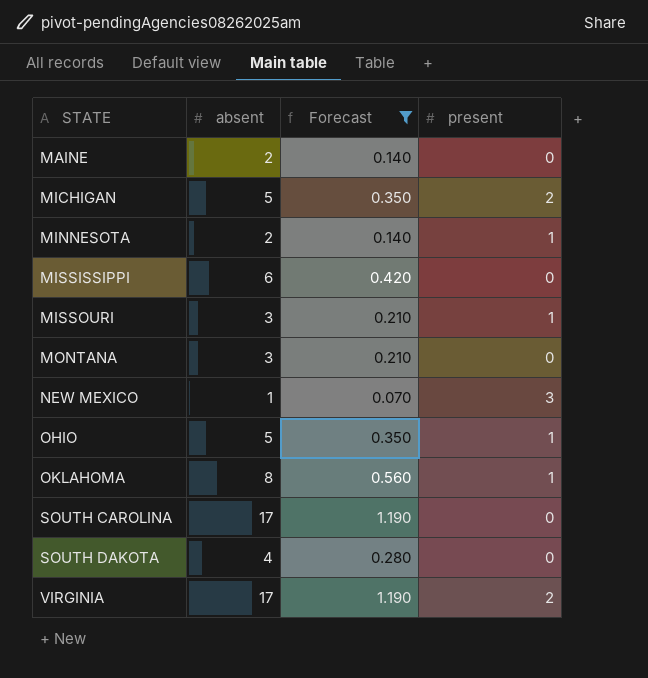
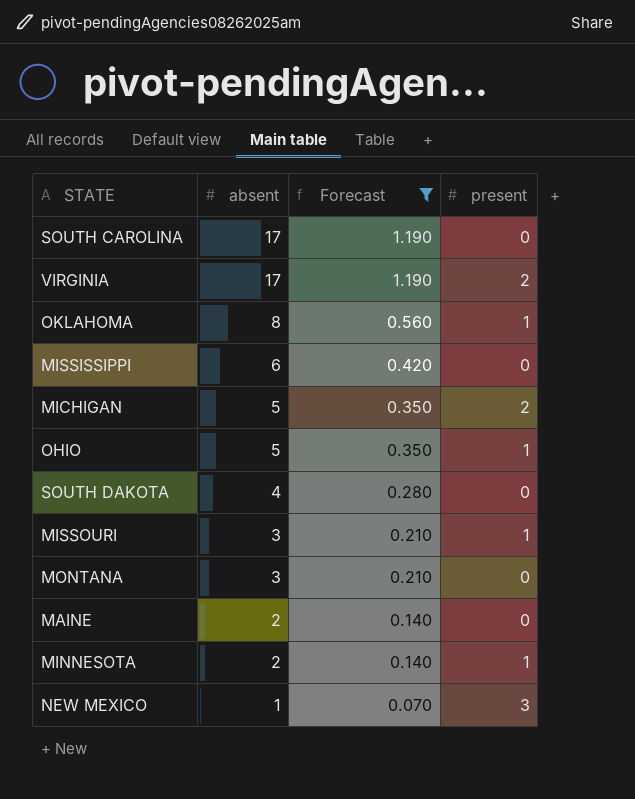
row order: STATE ascending -> absent descending

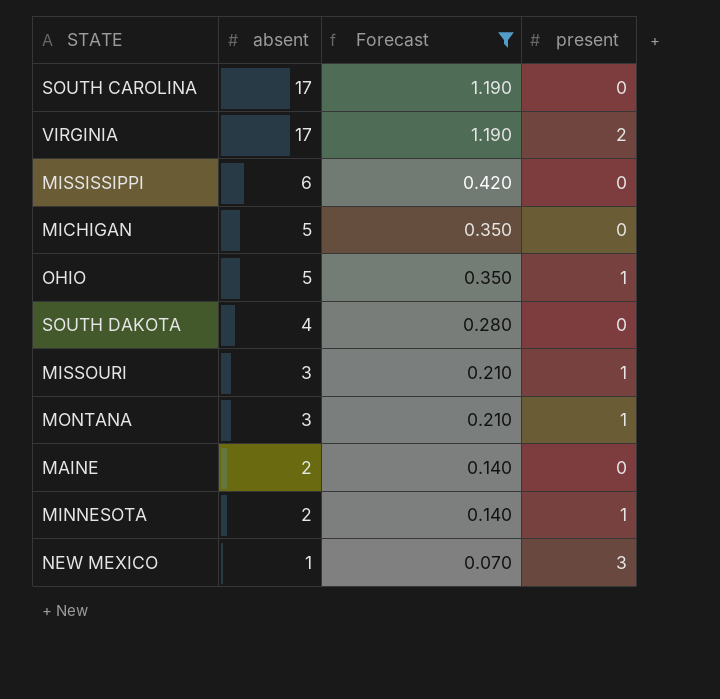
row OKLAHOMA: 8 | 0.560 | 1 -> none
MICHIGAN | present: 2 -> 0
MONTANA | present: 0 -> 1

